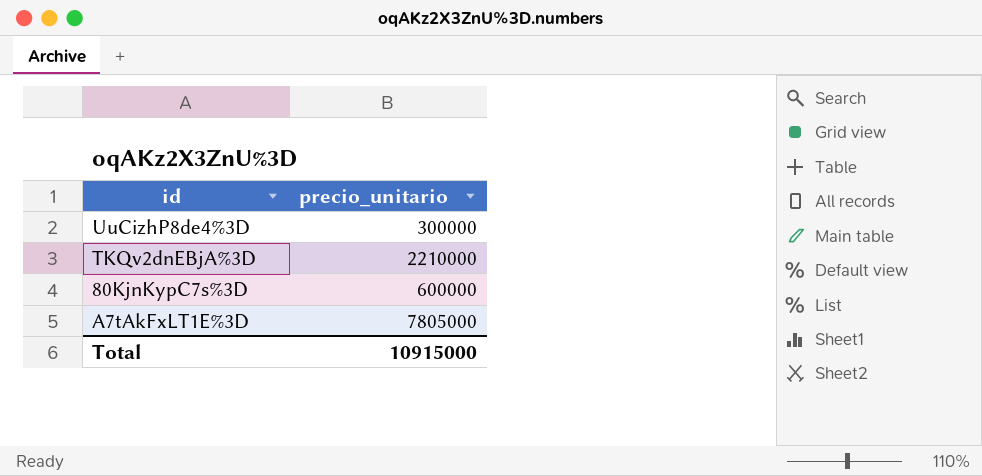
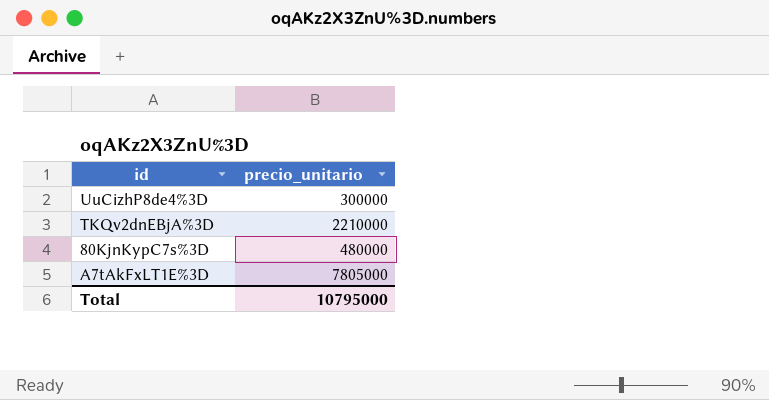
80KjnKypC7s%3D | precio_unitario: 600000 -> 480000
Total | precio_unitario: 10915000 -> 10795000

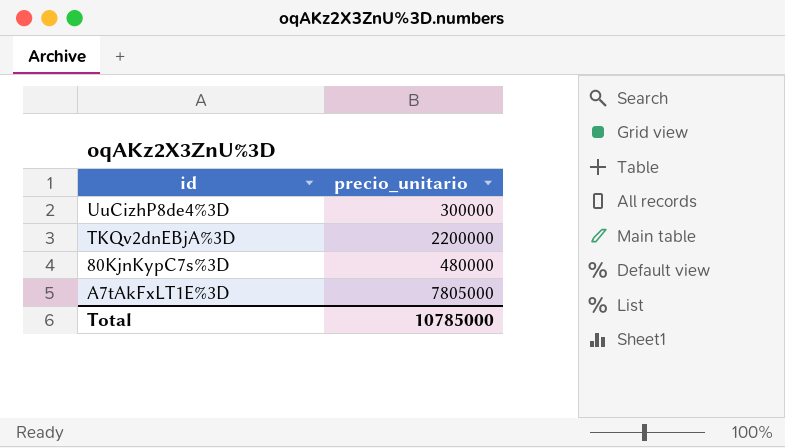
TKQv2dnEBjA%3D | precio_unitario: 2210000 -> 2200000
Total | precio_unitario: 10795000 -> 10785000

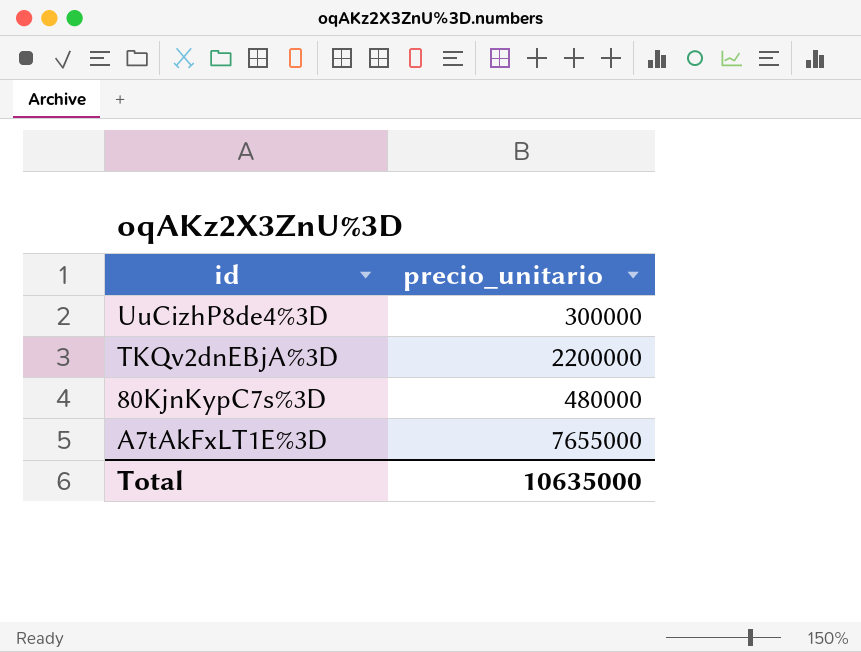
A7tAkFxLT1E%3D | precio_unitario: 7805000 -> 7655000
Total | precio_unitario: 10785000 -> 10635000

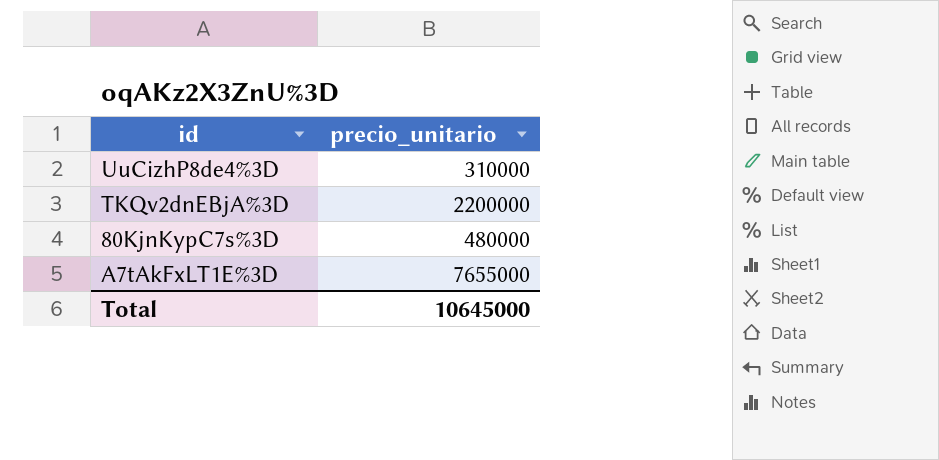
UuCizhP8de4%3D | precio_unitario: 300000 -> 310000
Total | precio_unitario: 10635000 -> 10645000

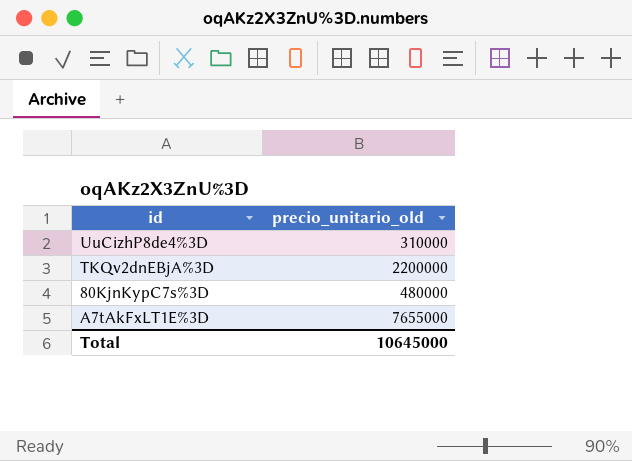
column name: precio_unitario -> precio_unitario_old

